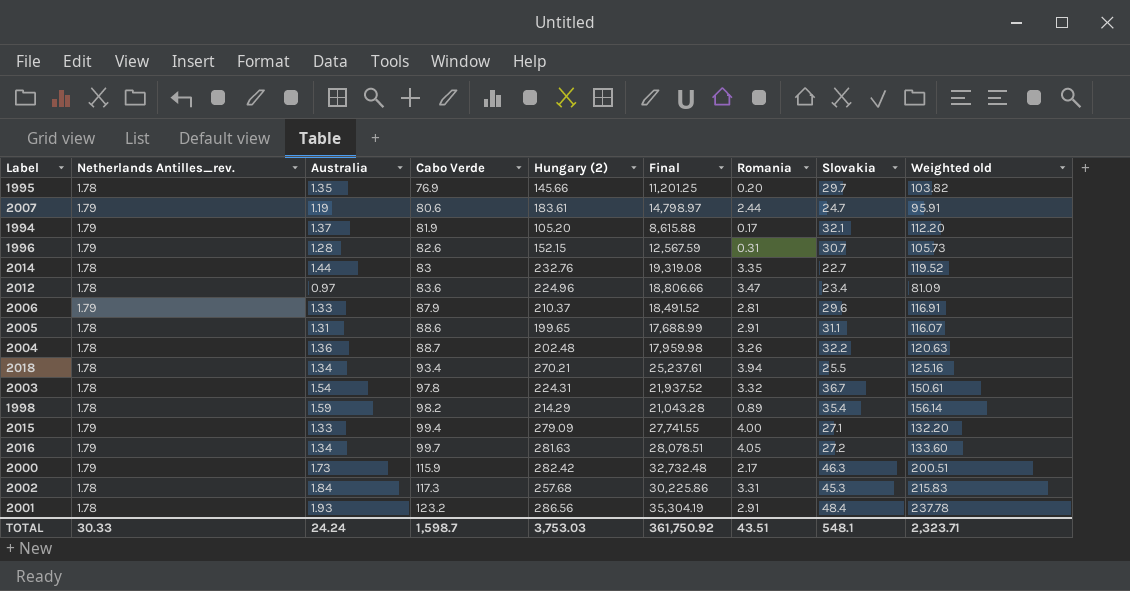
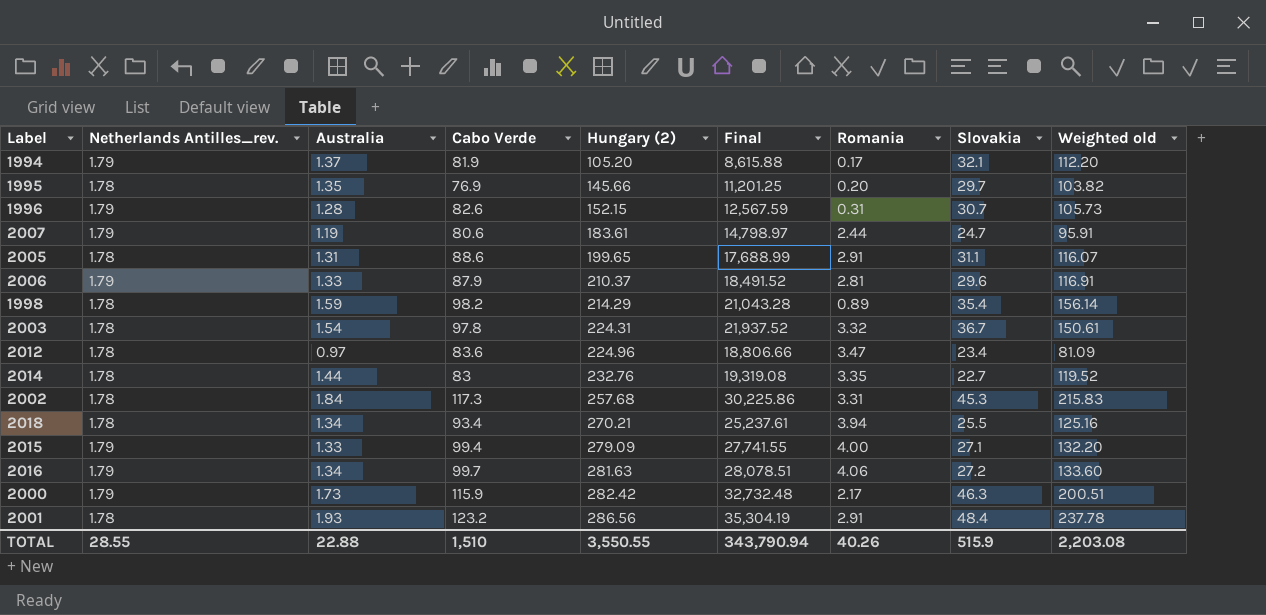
row order: Cabo Verde ascending -> Hungary (2) ascending
row 2004: 1.78 | 1.36 | 88.7 | 202.48 | 17,959.98 | 3.26 | 32.2 | 120.63 -> none
2016 | Romania: 4.05 -> 4.06
TOTAL | Netherlands Antilles_rev.: 30.33 -> 28.55
TOTAL | Australia: 24.24 -> 22.88
TOTAL | Cabo Verde: 1,598.7 -> 1,510
TOTAL | Hungary (2): 3,753.03 -> 3,550.55
TOTAL | Final: 361,750.92 -> 343,790.94
TOTAL | Romania: 43.51 -> 40.26
TOTAL | Slovakia: 548.1 -> 515.9
TOTAL | Weighted old: 2,323.71 -> 2,203.08

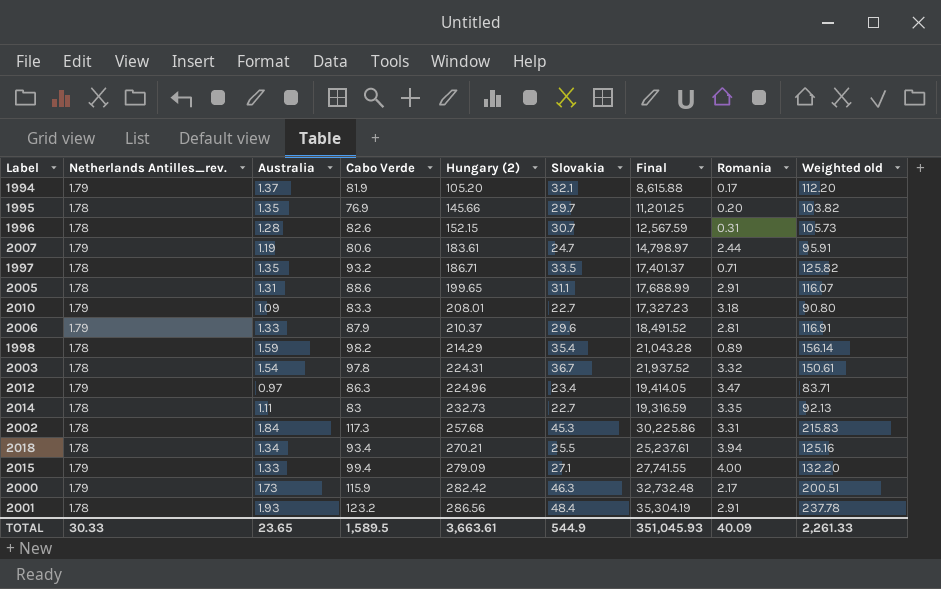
column Slovakia | position: 8 -> 6
row 2016: 1.79 | 1.34 | 99.7 | 281.63 | 28,078.51 | 4.06 | 27.2 | 133.60 -> none
1996 | Netherlands Antilles_rev.: 1.79 -> 1.78
row 1997: none -> 1.78 | 1.35 | 93.2 | 186.71 | 33.5 | 17,401.37 | 0.71 | 125.82
row 2010: none -> 1.79 | 1.09 | 83.3 | 208.01 | 22.7 | 17,327.23 | 3.18 | 90.80
2012 | Netherlands Antilles_rev.: 1.78 -> 1.79
2012 | Cabo Verde: 83.6 -> 86.3
2012 | Final: 18,806.66 -> 19,414.05
2012 | Weighted old: 81.09 -> 83.71
2014 | Australia: 1.44 -> 1.11
2014 | Hungary (2): 232.76 -> 232.73
2014 | Final: 19,319.08 -> 19,316.59
2014 | Weighted old: 119.52 -> 92.13
TOTAL | Netherlands Antilles_rev.: 28.55 -> 30.33
TOTAL | Australia: 22.88 -> 23.65
TOTAL | Cabo Verde: 1,510 -> 1,589.5
TOTAL | Hungary (2): 3,550.55 -> 3,663.61
TOTAL | Slovakia: 515.9 -> 544.9
TOTAL | Final: 343,790.94 -> 351,045.93
TOTAL | Romania: 40.26 -> 40.09
TOTAL | Weighted old: 2,203.08 -> 2,261.33

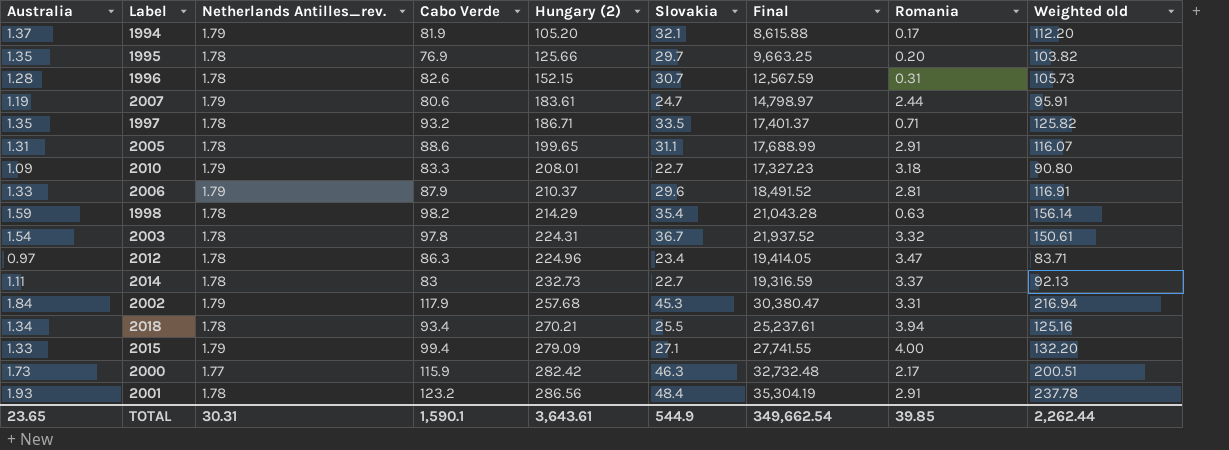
column Australia | position: 3 -> 1
1995 | Hungary (2): 145.66 -> 125.66
1995 | Final: 11,201.25 -> 9,663.25
1998 | Romania: 0.89 -> 0.63
2012 | Netherlands Antilles_rev.: 1.79 -> 1.78
2014 | Romania: 3.35 -> 3.37
2002 | Netherlands Antilles_rev.: 1.78 -> 1.79
2002 | Cabo Verde: 117.3 -> 117.9
2002 | Final: 30,225.86 -> 30,380.47
2002 | Weighted old: 215.83 -> 216.94
2000 | Netherlands Antilles_rev.: 1.79 -> 1.77
TOTAL | Netherlands Antilles_rev.: 30.33 -> 30.31
TOTAL | Cabo Verde: 1,589.5 -> 1,590.1
TOTAL | Hungary (2): 3,663.61 -> 3,643.61
TOTAL | Final: 351,045.93 -> 349,662.54
TOTAL | Romania: 40.09 -> 39.85
TOTAL | Weighted old: 2,261.33 -> 2,262.44

